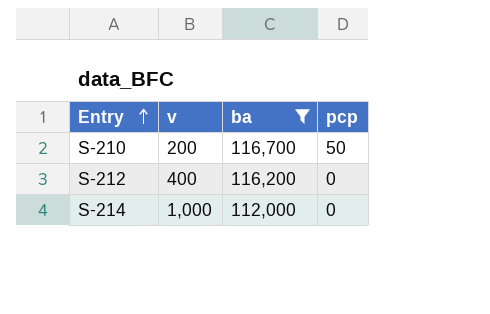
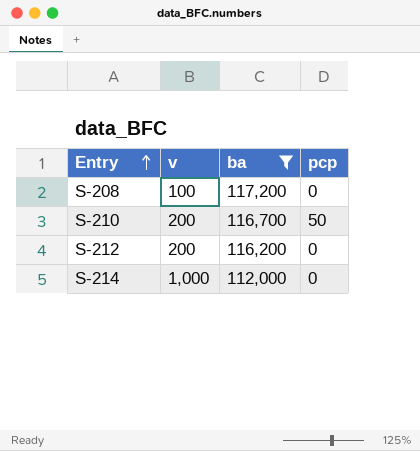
row S-208: none -> 100 | 117,200 | 0
S-212 | v: 400 -> 200

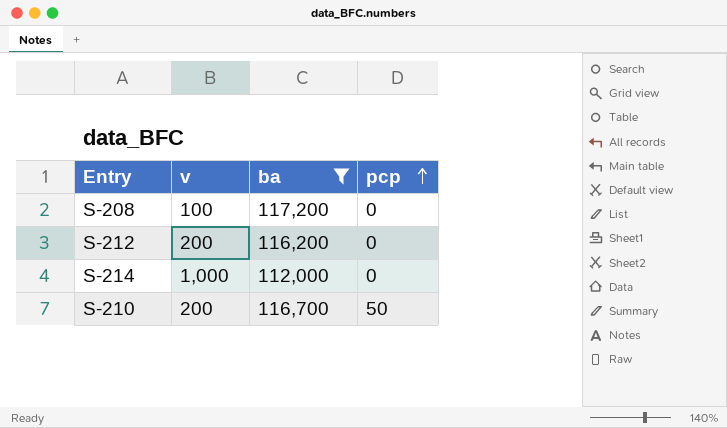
row order: Entry ascending -> pcp ascending

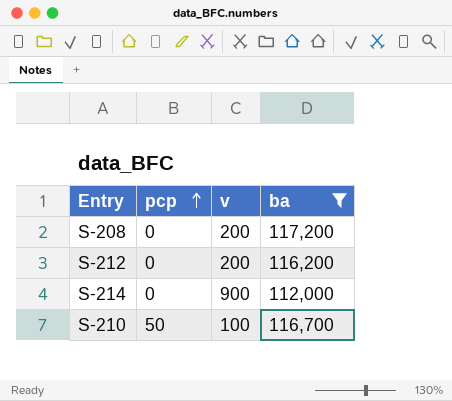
column pcp | position: 4 -> 2
S-208 | v: 100 -> 200
S-214 | v: 1,000 -> 900
S-210 | v: 200 -> 100

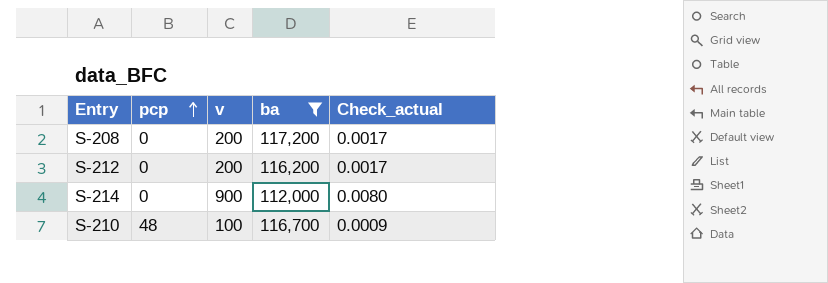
column Check_actual | formula: none -> [v] / [ba]
S-210 | pcp: 50 -> 48

